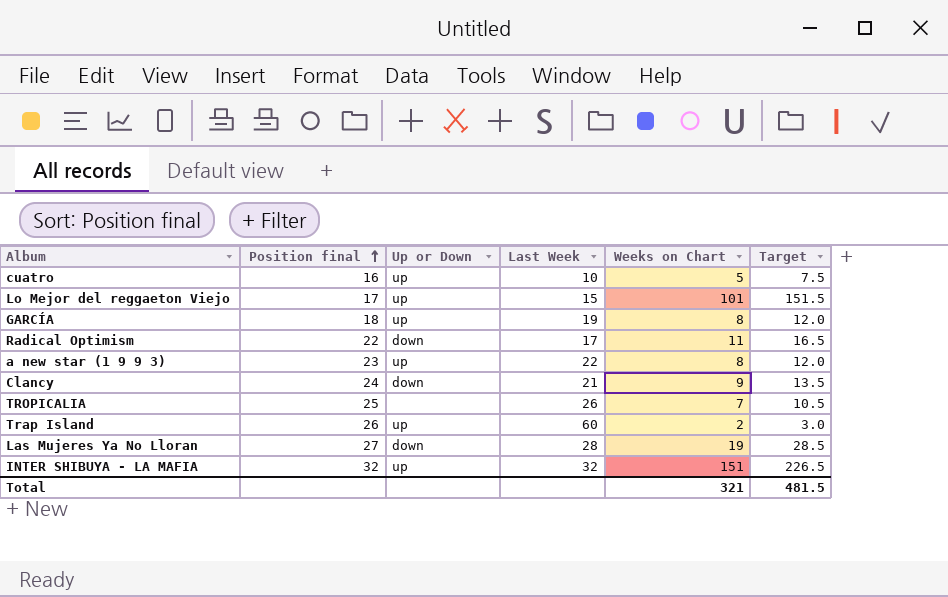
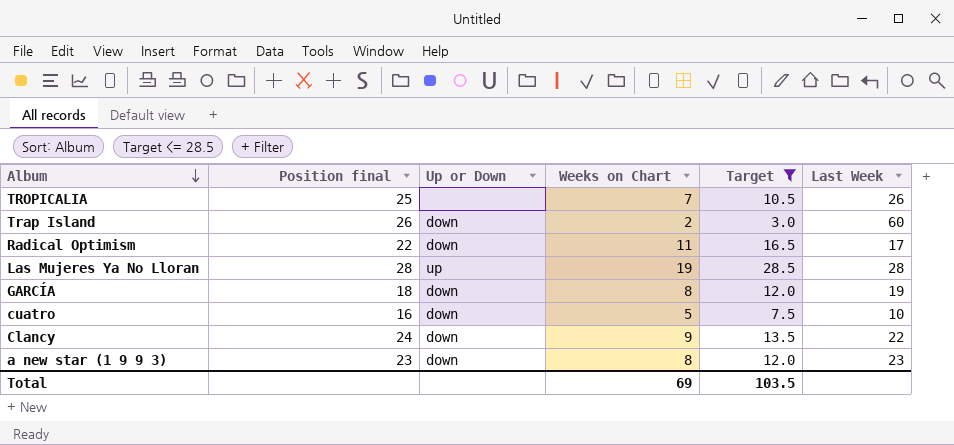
filter: none -> Target <= 28.5
row order: Position final ascending -> Album descending
column Last Week | position: 4 -> 6
Trap Island | Up or Down: up -> down
Las Mujeres Ya No Lloran | Position final: 27 -> 28
Las Mujeres Ya No Lloran | Up or Down: down -> up
GARCÍA | Up or Down: up -> down
cuatro | Up or Down: up -> down
Clancy | Last Week: 21 -> 22
a new star (1 9 9 3) | Up or Down: up -> down
a new star (1 9 9 3) | Last Week: 22 -> 23
Total | Weeks on Chart: 321 -> 69
Total | Target: 481.5 -> 103.5

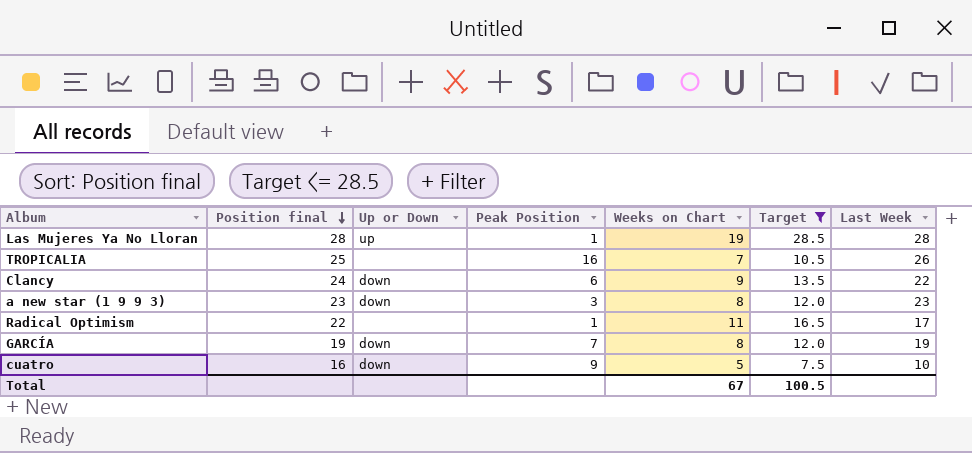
row order: Album descending -> Position final descending
column Peak Position | position: none -> 4
row Trap Island: 26 | down | 2 | 3.0 | 60 -> none
Radical Optimism | Up or Down: down -> none
GARCÍA | Position final: 18 -> 19
Total | Weeks on Chart: 69 -> 67
Total | Target: 103.5 -> 100.5

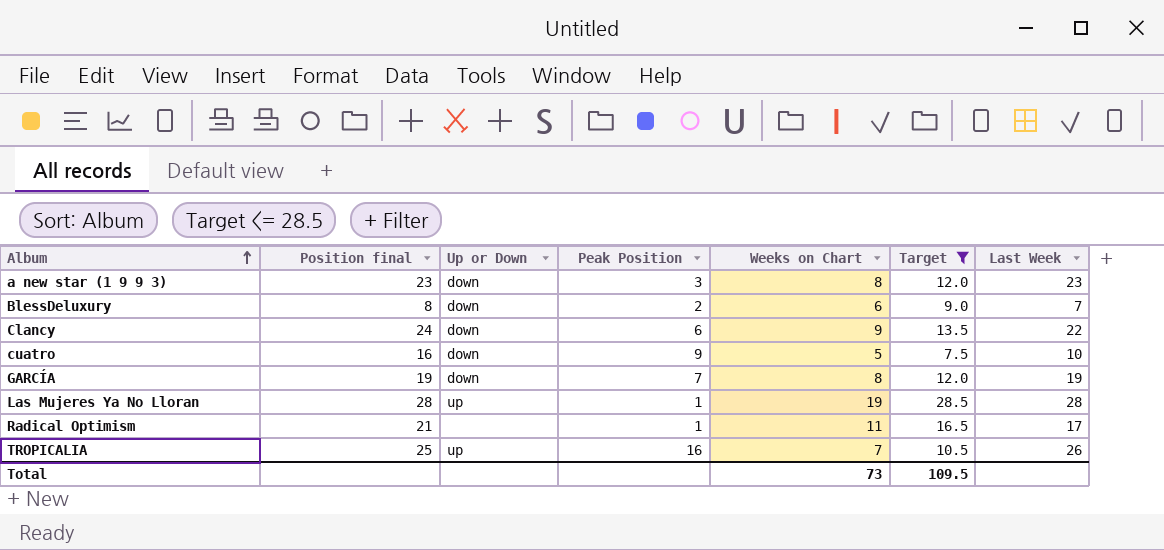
row order: Position final descending -> Album ascending
row BlessDeluxury: none -> 8 | down | 2 | 6 | 9.0 | 7
Radical Optimism | Position final: 22 -> 21
TROPICALIA | Up or Down: none -> up
Total | Weeks on Chart: 67 -> 73
Total | Target: 100.5 -> 109.5

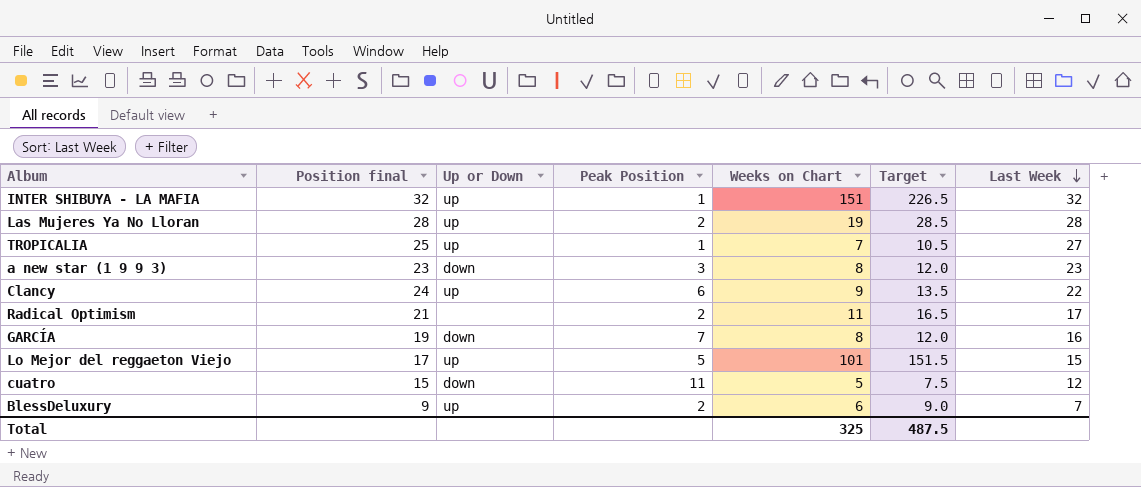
filter: Target <= 28.5 -> none
row order: Album ascending -> Last Week descending
Las Mujeres Ya No Lloran | Peak Position: 1 -> 2
TROPICALIA | Peak Position: 16 -> 1
TROPICALIA | Last Week: 26 -> 27
Clancy | Up or Down: down -> up
Radical Optimism | Peak Position: 1 -> 2
GARCÍA | Last Week: 19 -> 16
cuatro | Position final: 16 -> 15
cuatro | Peak Position: 9 -> 11
cuatro | Last Week: 10 -> 12
BlessDeluxury | Position final: 8 -> 9
BlessDeluxury | Up or Down: down -> up
Total | Weeks on Chart: 73 -> 325
Total | Target: 109.5 -> 487.5

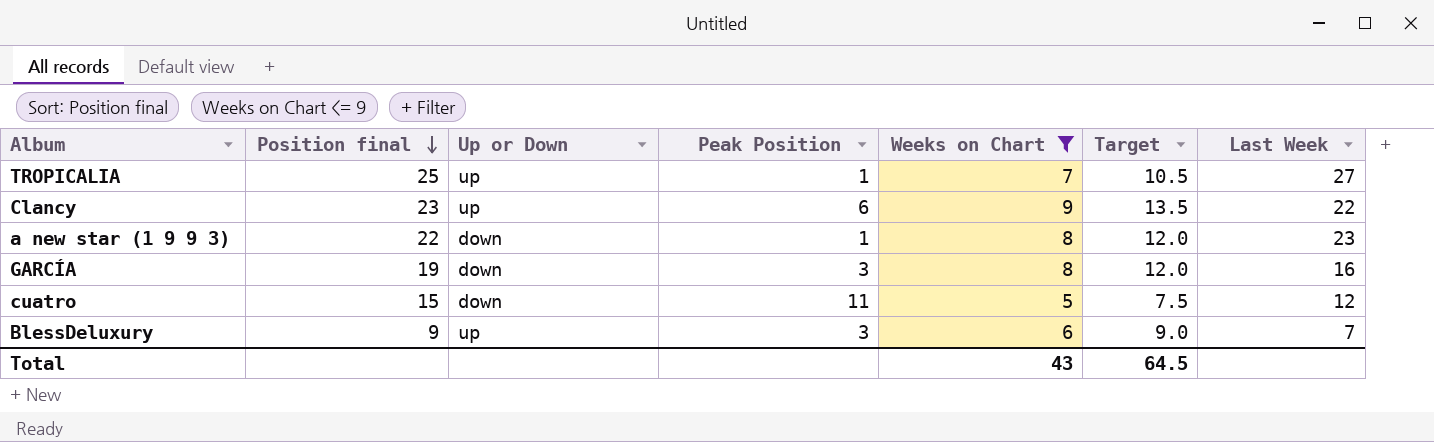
filter: none -> Weeks on Chart <= 9
row order: Last Week descending -> Position final descending
Clancy | Position final: 24 -> 23
a new star (1 9 9 3) | Position final: 23 -> 22
a new star (1 9 9 3) | Peak Position: 3 -> 1
GARCÍA | Peak Position: 7 -> 3
BlessDeluxury | Peak Position: 2 -> 3
Total | Weeks on Chart: 325 -> 43
Total | Target: 487.5 -> 64.5

